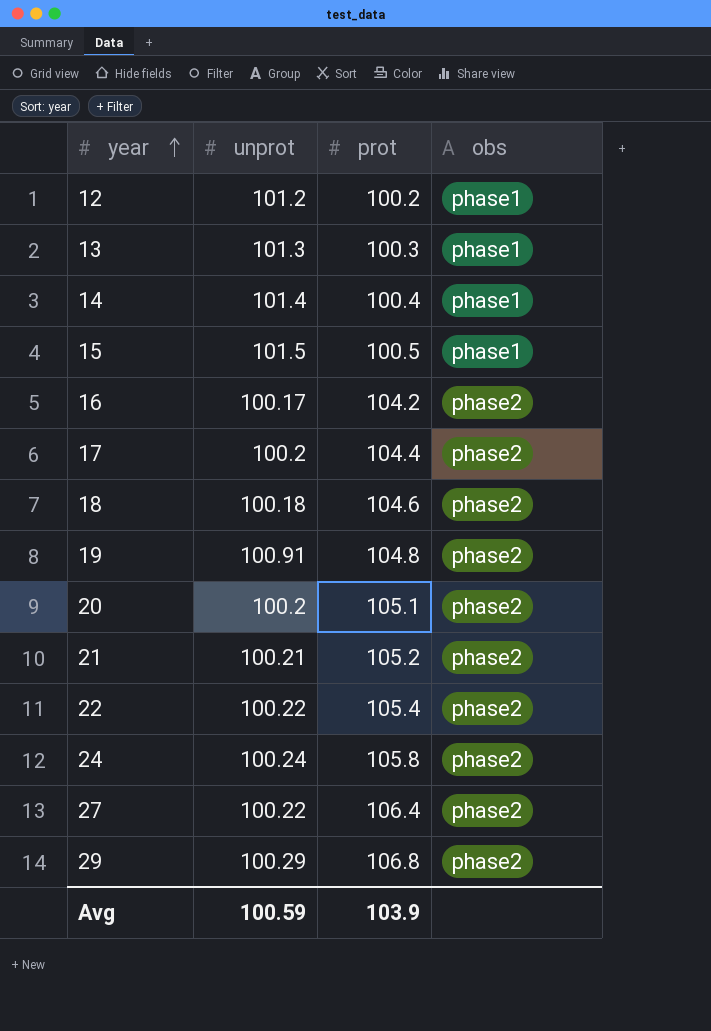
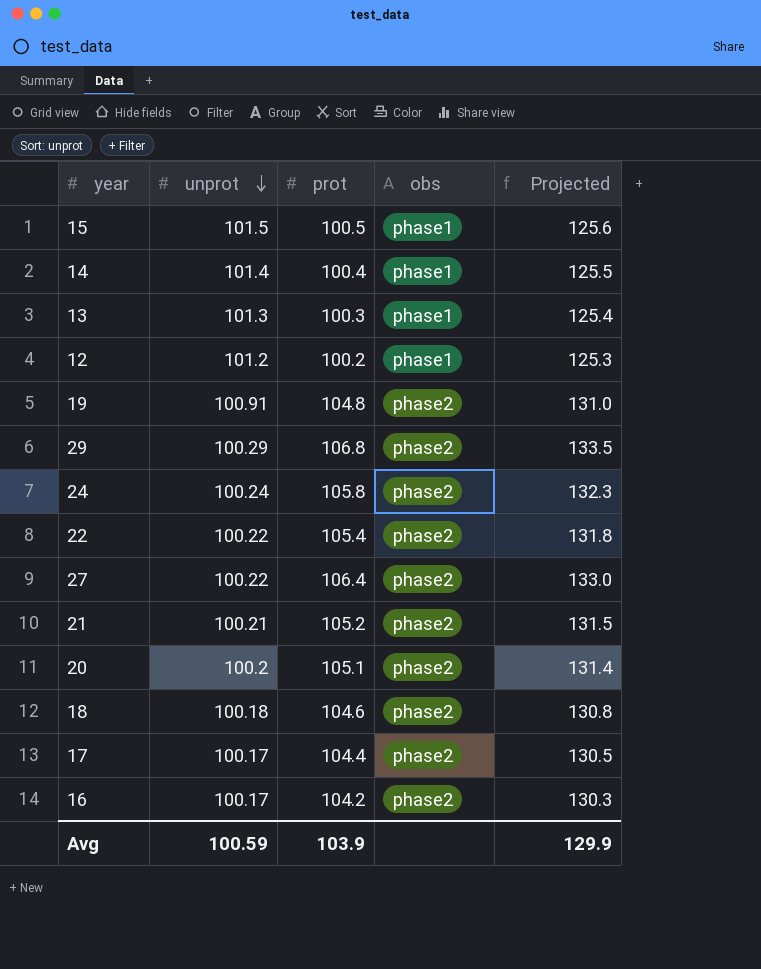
row order: year ascending -> unprot descending
column Projected | formula: none -> [prot] * 1.25
17 | unprot: 100.2 -> 100.17

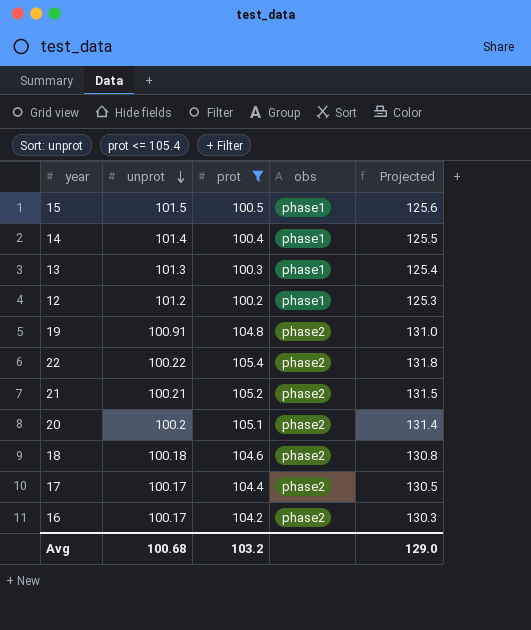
filter: none -> prot <= 105.4
Avg | unprot: 100.59 -> 100.68
Avg | prot: 103.9 -> 103.2
Avg | Projected: 129.9 -> 129.0

